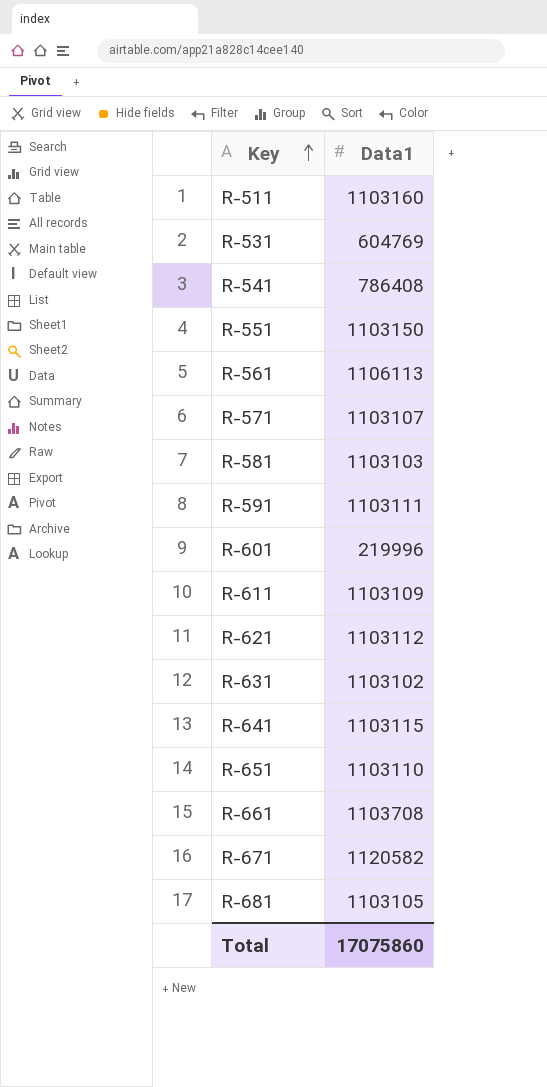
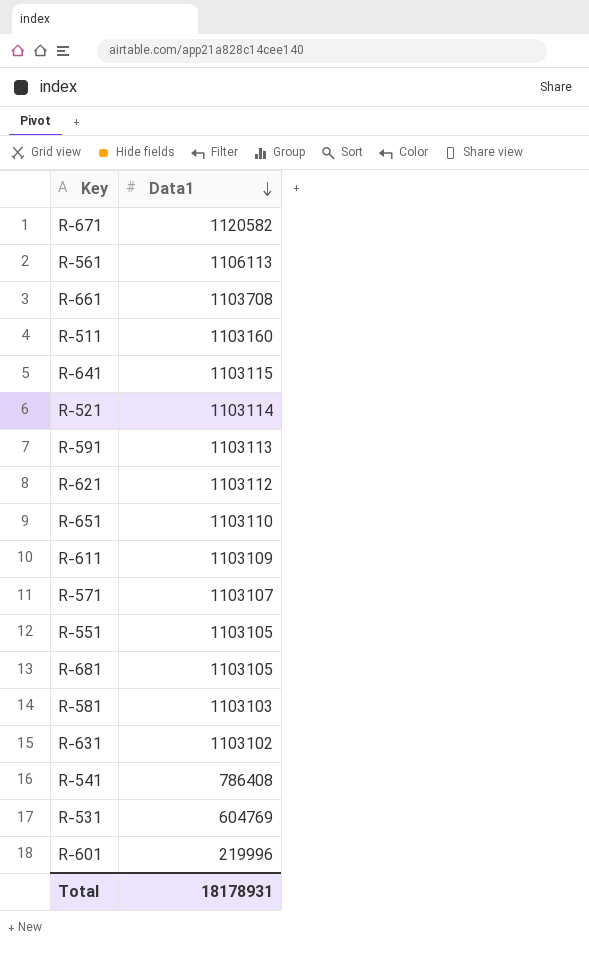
row order: Key ascending -> Data1 descending
row R-521: none -> 1103114
R-591 | Data1: 1103111 -> 1103113
R-551 | Data1: 1103150 -> 1103105
Total | Data1: 17075860 -> 18178931

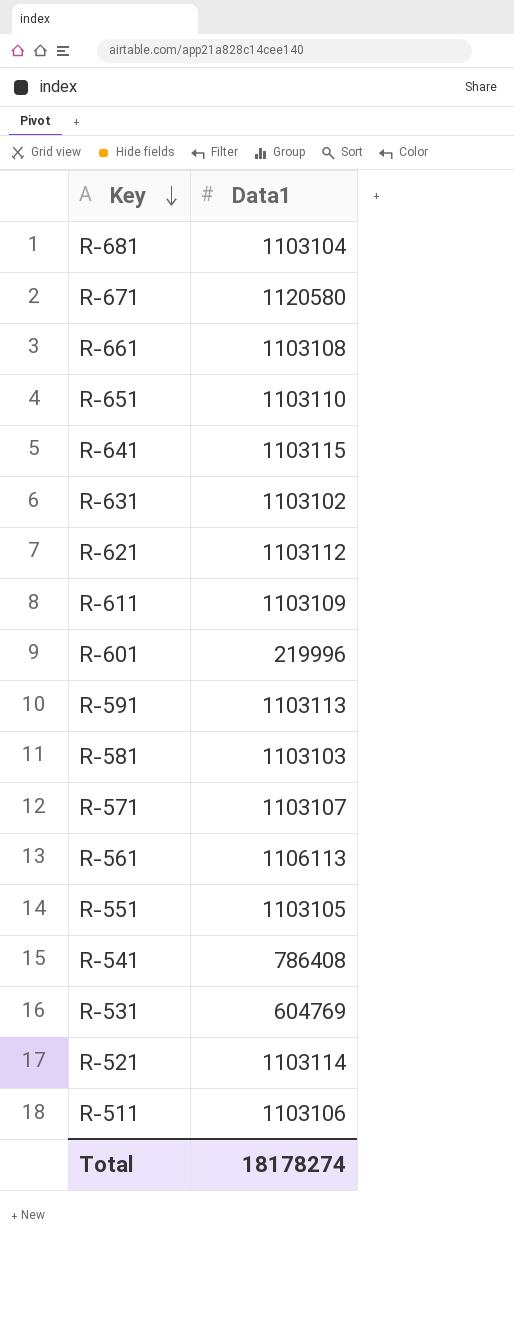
row order: Data1 descending -> Key descending
R-681 | Data1: 1103105 -> 1103104
R-671 | Data1: 1120582 -> 1120580
R-661 | Data1: 1103708 -> 1103108
R-511 | Data1: 1103160 -> 1103106
Total | Data1: 18178931 -> 18178274

